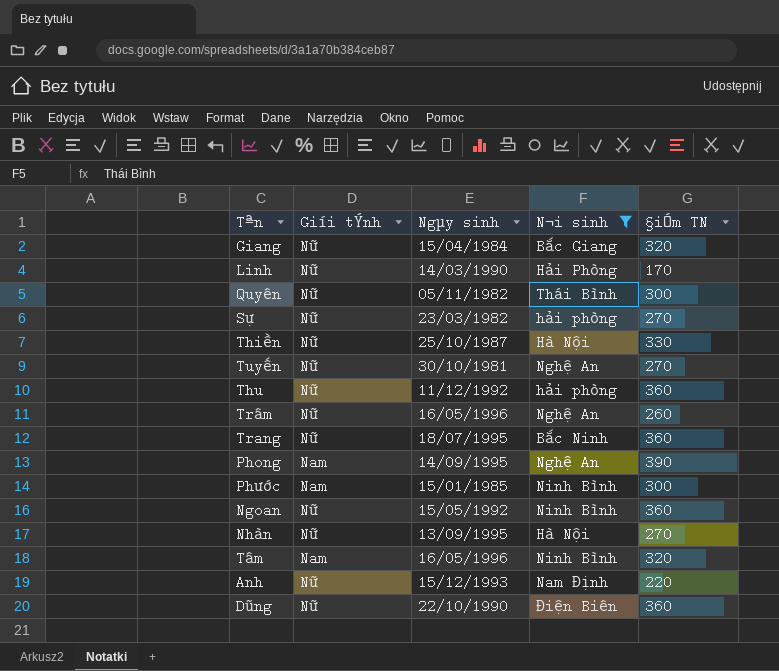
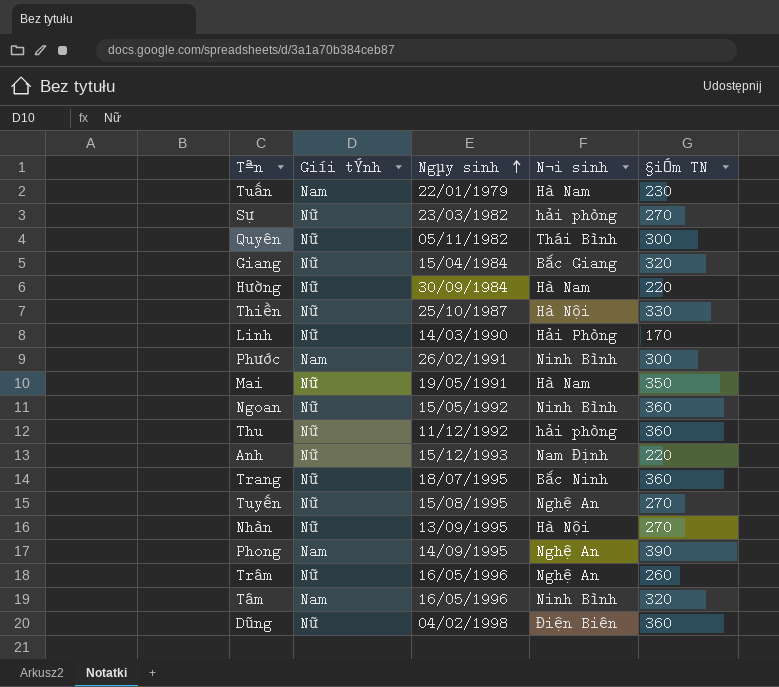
filter: N¬i sinh != Hà Nam -> none
row order: none -> Ngµy sinh ascending
Phước | Ngµy sinh: 15/01/1985 -> 26/02/1991
Tuyến | Ngµy sinh: 30/10/1981 -> 15/08/1995
Dũng | Ngµy sinh: 22/10/1990 -> 04/02/1998

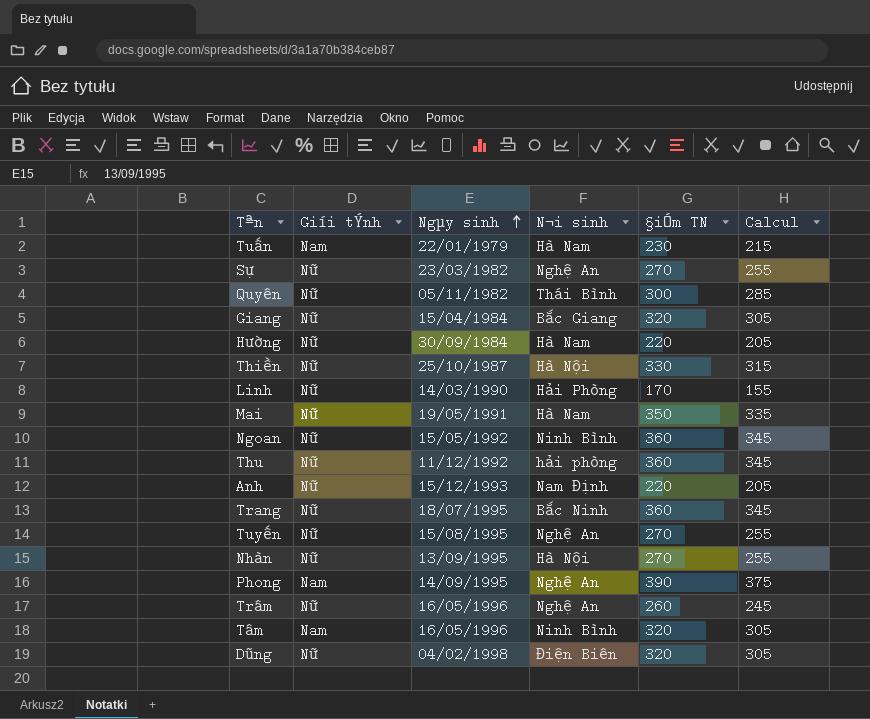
column Calcul | formula: none -> [§iÓm TN] - 15
row Phước: Nam | 26/02/1991 | Ninh Bình | 300 -> none
Sự | N¬i sinh: hải phòng -> Nghệ An
Dũng | §iÓm TN: 360 -> 320

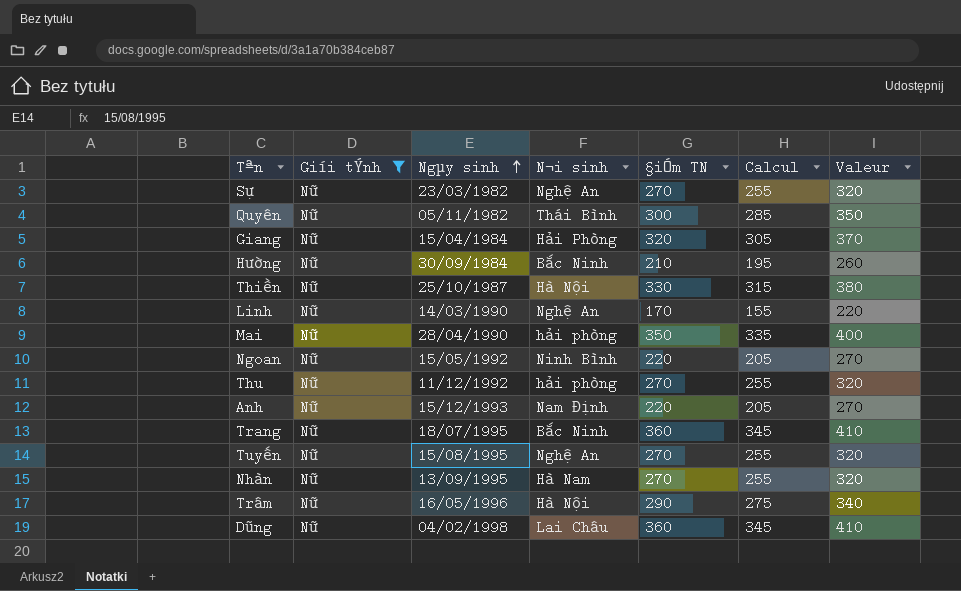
filter: none -> Giíi tÝnh = Nữ
column Valeur | formula: none -> [§iÓm TN] + 50
Giang | N¬i sinh: Bắc Giang -> Hải Phòng
Hường | N¬i sinh: Hà Nam -> Bắc Ninh
Hường | §iÓm TN: 220 -> 210
Hường | Calcul: 205 -> 195
Linh | N¬i sinh: Hải Phòng -> Nghệ An
Mai | Ngµy sinh: 19/05/1991 -> 28/04/1990
Mai | N¬i sinh: Hà Nam -> hải phòng
Ngoan | §iÓm TN: 360 -> 220
Ngoan | Calcul: 345 -> 205
Thu | §iÓm TN: 360 -> 270
Thu | Calcul: 345 -> 255
Nhàn | N¬i sinh: Hà Nội -> Hà Nam
Trâm | N¬i sinh: Nghệ An -> Hà Nội
Trâm | §iÓm TN: 260 -> 290
Trâm | Calcul: 245 -> 275
Dũng | N¬i sinh: Điện Biên -> Lai Châu
Dũng | §iÓm TN: 320 -> 360
Dũng | Calcul: 305 -> 345

